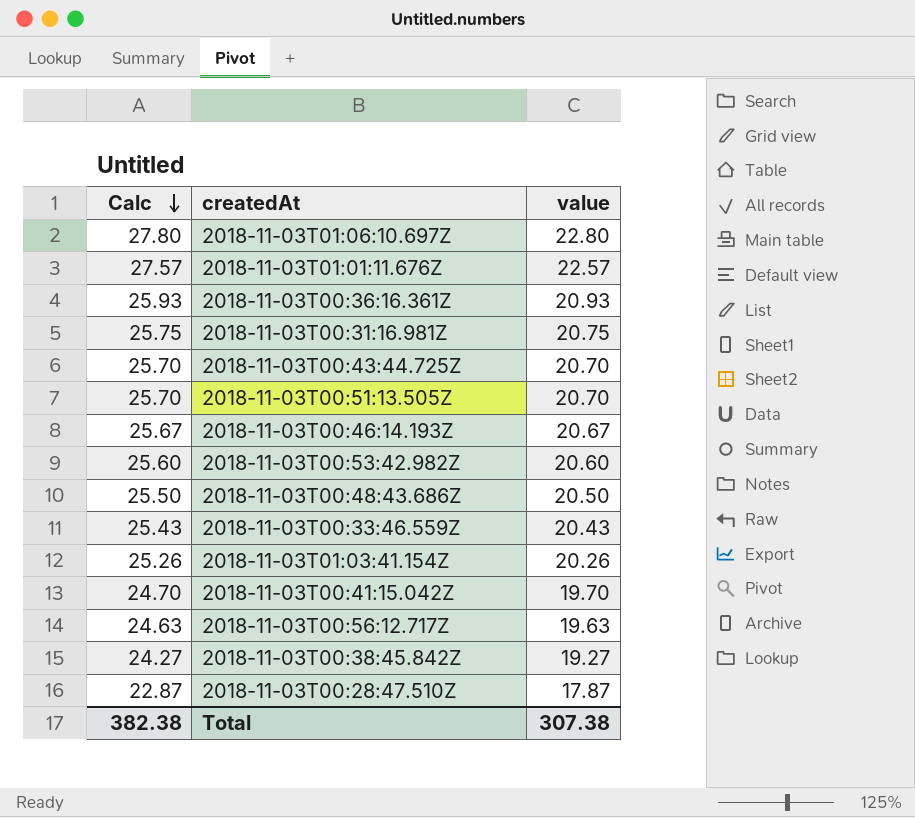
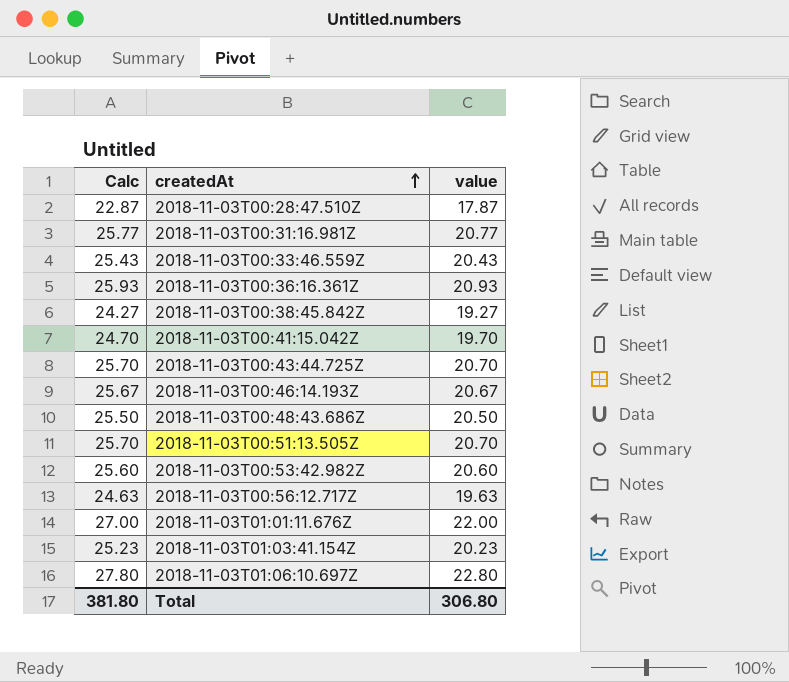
row order: Calc descending -> createdAt ascending
2018-11-03T00:31:16.981Z | Calc: 25.75 -> 25.77
2018-11-03T00:31:16.981Z | value: 20.75 -> 20.77
2018-11-03T01:01:11.676Z | Calc: 27.57 -> 27.00
2018-11-03T01:01:11.676Z | value: 22.57 -> 22.00
2018-11-03T01:03:41.154Z | Calc: 25.26 -> 25.23
2018-11-03T01:03:41.154Z | value: 20.26 -> 20.23
Total | Calc: 382.38 -> 381.80
Total | value: 307.38 -> 306.80

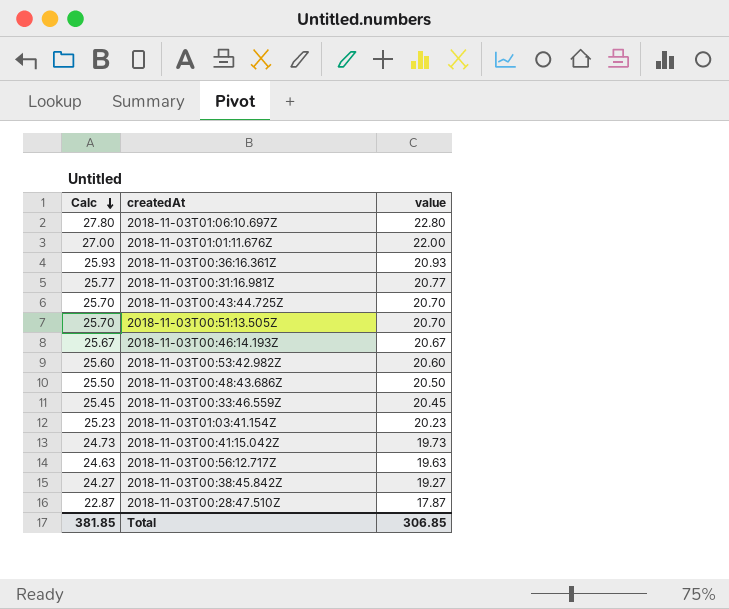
row order: createdAt ascending -> Calc descending
2018-11-03T00:33:46.559Z | Calc: 25.43 -> 25.45
2018-11-03T00:33:46.559Z | value: 20.43 -> 20.45
2018-11-03T00:41:15.042Z | Calc: 24.70 -> 24.73
2018-11-03T00:41:15.042Z | value: 19.70 -> 19.73
Total | Calc: 381.80 -> 381.85
Total | value: 306.80 -> 306.85

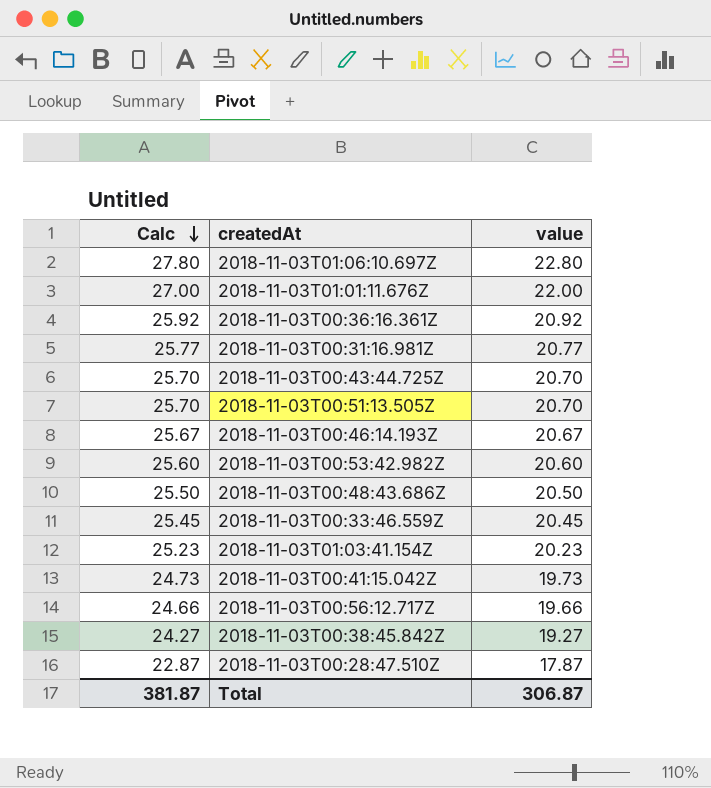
2018-11-03T00:36:16.361Z | Calc: 25.93 -> 25.92
2018-11-03T00:36:16.361Z | value: 20.93 -> 20.92
2018-11-03T00:56:12.717Z | Calc: 24.63 -> 24.66
2018-11-03T00:56:12.717Z | value: 19.63 -> 19.66
Total | Calc: 381.85 -> 381.87
Total | value: 306.85 -> 306.87

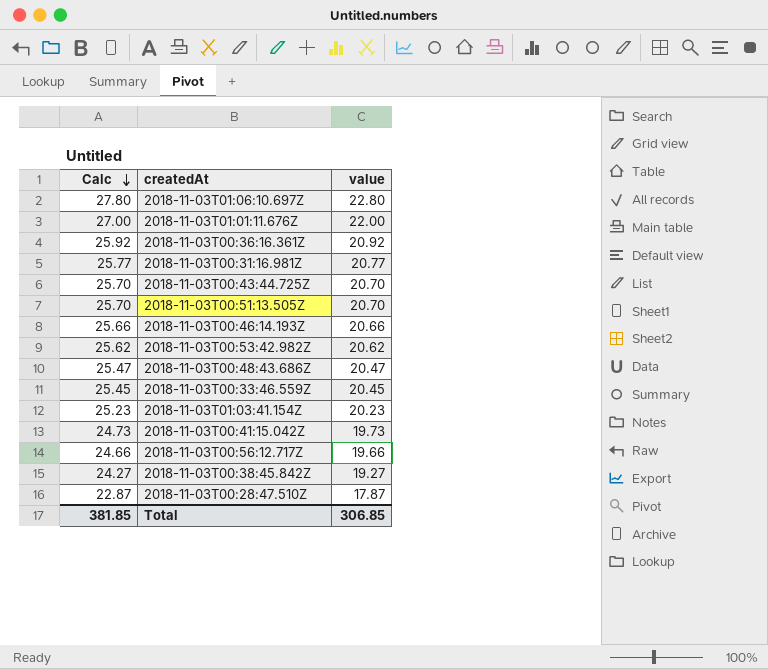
2018-11-03T00:46:14.193Z | Calc: 25.67 -> 25.66
2018-11-03T00:46:14.193Z | value: 20.67 -> 20.66
2018-11-03T00:53:42.982Z | Calc: 25.60 -> 25.62
2018-11-03T00:53:42.982Z | value: 20.60 -> 20.62
2018-11-03T00:48:43.686Z | Calc: 25.50 -> 25.47
2018-11-03T00:48:43.686Z | value: 20.50 -> 20.47
Total | Calc: 381.87 -> 381.85
Total | value: 306.87 -> 306.85

